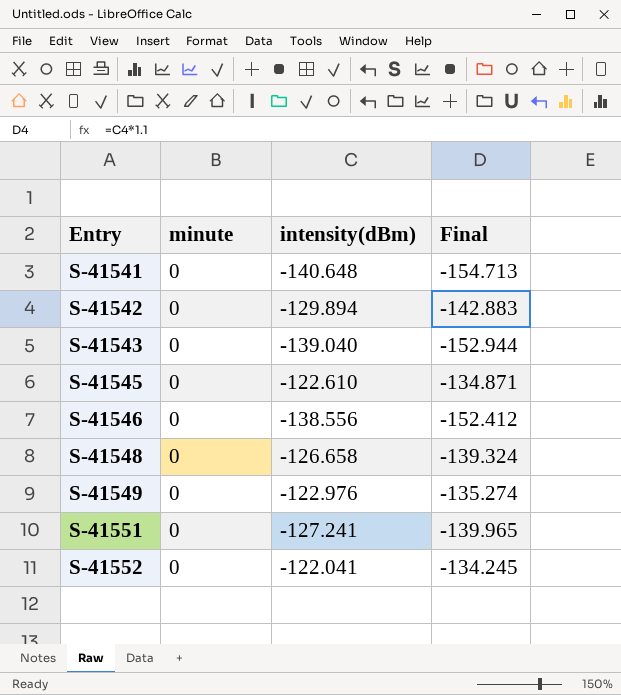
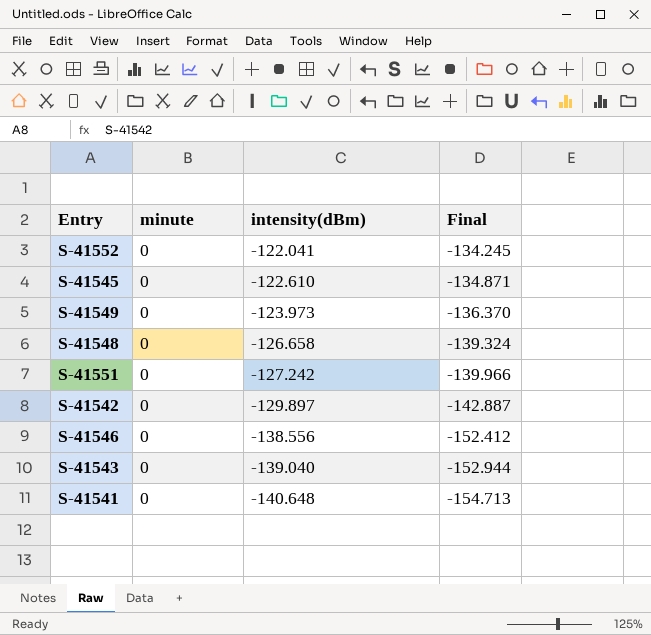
row order: Entry ascending -> intensity(dBm) descending
S-41549 | intensity(dBm): -122.976 -> -123.973
S-41549 | Final: -135.274 -> -136.370
S-41551 | intensity(dBm): -127.241 -> -127.242
S-41551 | Final: -139.965 -> -139.966
S-41542 | intensity(dBm): -129.894 -> -129.897
S-41542 | Final: -142.883 -> -142.887

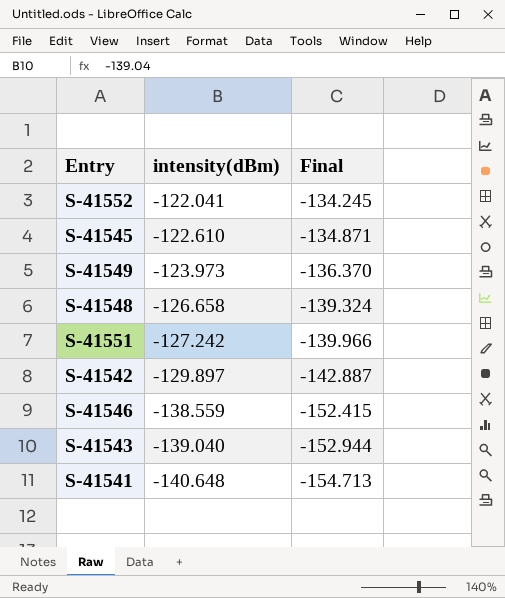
column minute | position: 2 -> none
S-41546 | intensity(dBm): -138.556 -> -138.559
S-41546 | Final: -152.412 -> -152.415

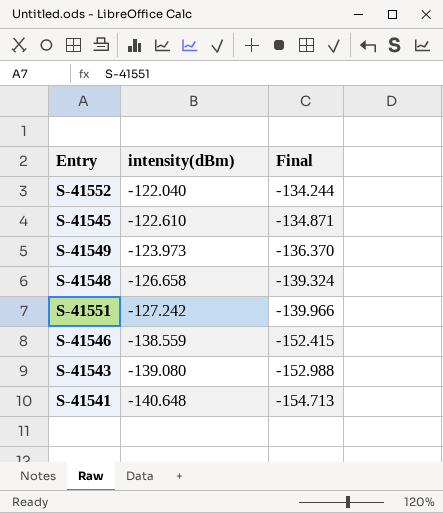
row S-41542: -129.897 | -142.887 -> none
S-41552 | intensity(dBm): -122.041 -> -122.040
S-41552 | Final: -134.245 -> -134.244
S-41543 | intensity(dBm): -139.040 -> -139.080
S-41543 | Final: -152.944 -> -152.988

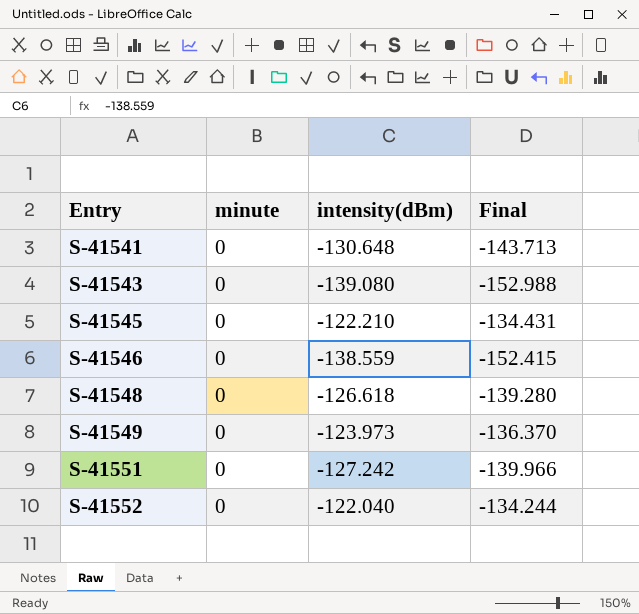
row order: intensity(dBm) descending -> Entry ascending
column minute | position: none -> 2
S-41541 | intensity(dBm): -140.648 -> -130.648
S-41541 | Final: -154.713 -> -143.713
S-41545 | intensity(dBm): -122.610 -> -122.210
S-41545 | Final: -134.871 -> -134.431
S-41548 | intensity(dBm): -126.658 -> -126.618
S-41548 | Final: -139.324 -> -139.280

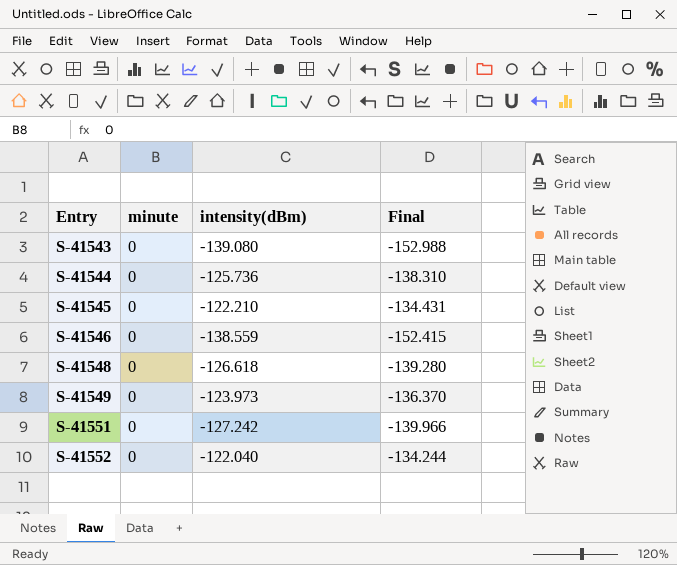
row S-41541: 0 | -130.648 | -143.713 -> none
row S-41544: none -> 0 | -125.736 | -138.310

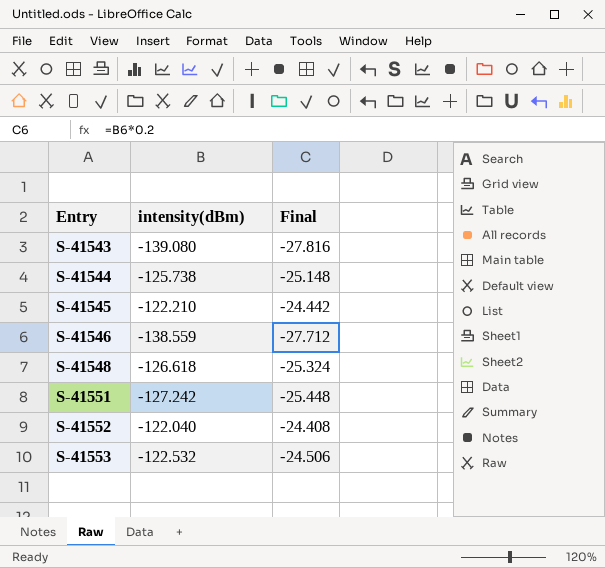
column minute | position: 2 -> none
column Final | formula: [intensity(dBm)] * 1.1 -> [intensity(dBm)] * 0.2
row S-41549: 0 | -123.973 | -136.370 -> none
S-41544 | intensity(dBm): -125.736 -> -125.738
row S-41553: none -> -122.532 | -24.506

